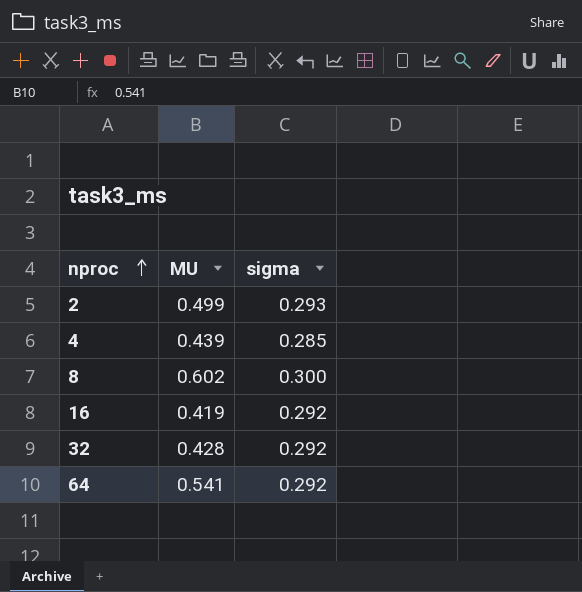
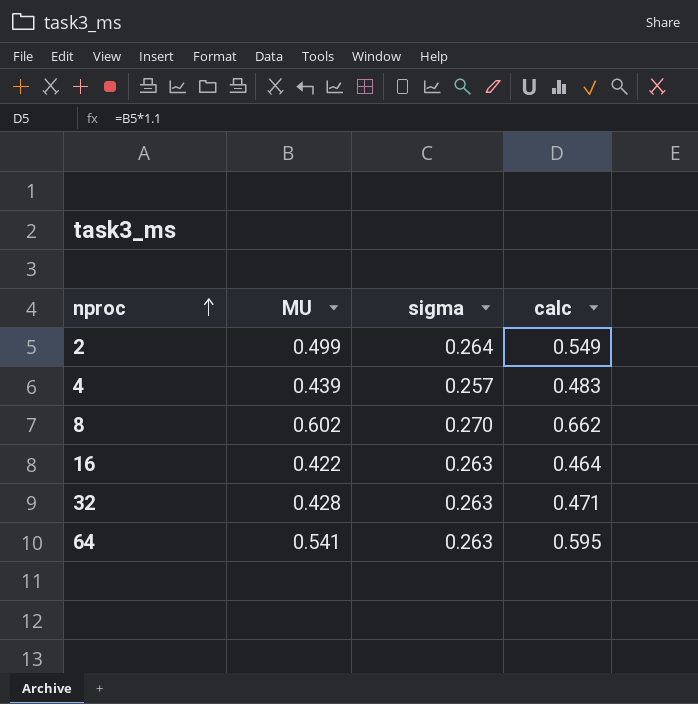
column calc | formula: none -> [MU] * 1.1
2 | sigma: 0.293 -> 0.264
4 | sigma: 0.285 -> 0.257
8 | sigma: 0.300 -> 0.270
16 | MU: 0.419 -> 0.422
16 | sigma: 0.292 -> 0.263
32 | sigma: 0.292 -> 0.263
64 | sigma: 0.292 -> 0.263

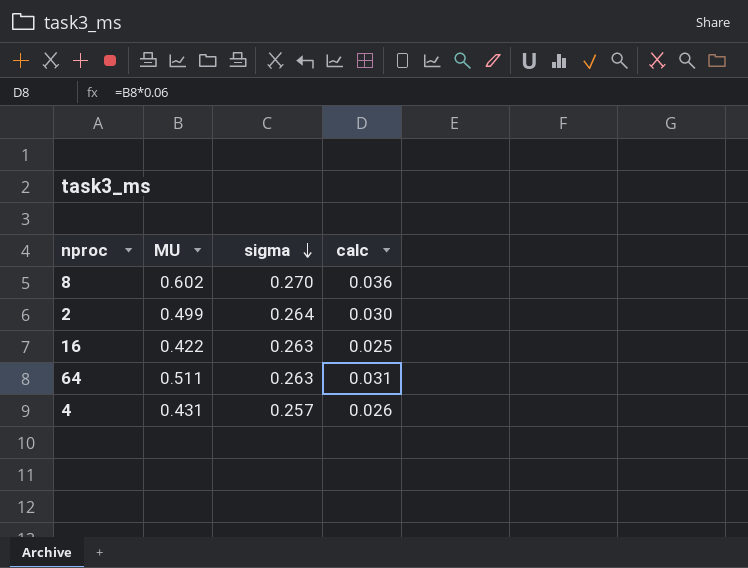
row order: nproc ascending -> sigma descending
column calc | formula: [MU] * 1.1 -> [MU] * 0.06
row 32: 0.428 | 0.263 | 0.471 -> none
64 | MU: 0.541 -> 0.511
4 | MU: 0.439 -> 0.431

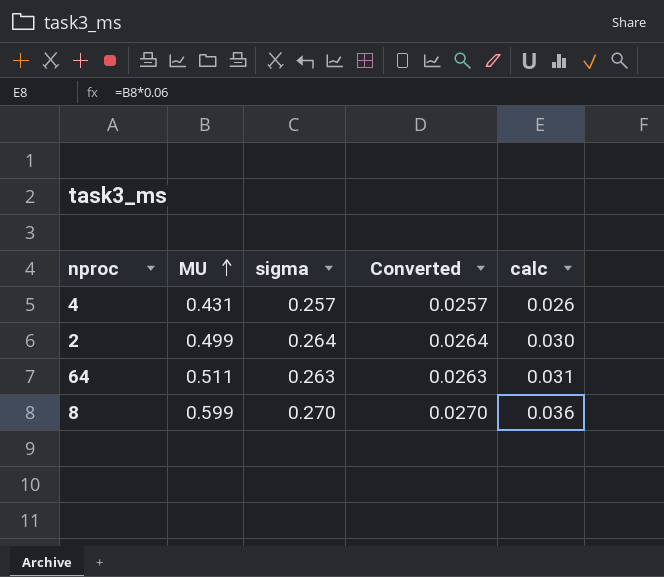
row order: sigma descending -> MU ascending
column Converted | formula: none -> [sigma] * 0.1
row 16: 0.422 | 0.263 | 0.025 -> none
8 | MU: 0.602 -> 0.599

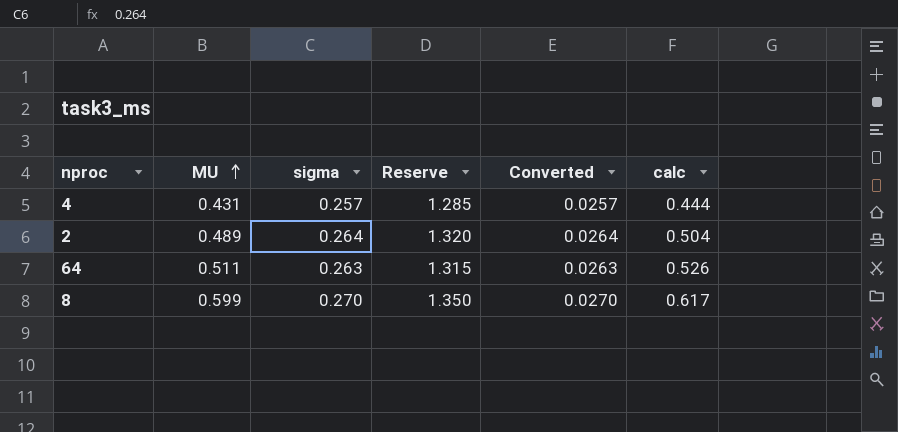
column Reserve | formula: none -> [sigma] * 5
column calc | formula: [MU] * 0.06 -> [MU] * 1.03
2 | MU: 0.499 -> 0.489

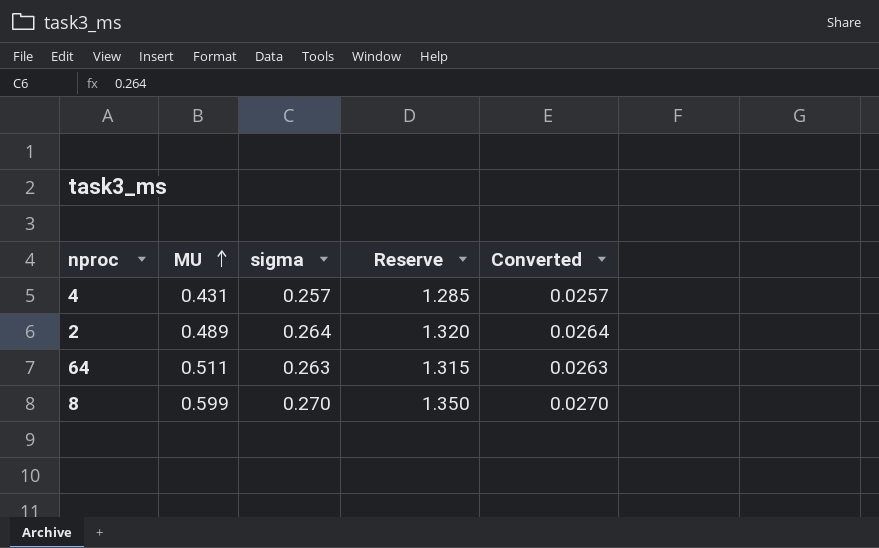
column calc | formula: [MU] * 1.03 -> none

